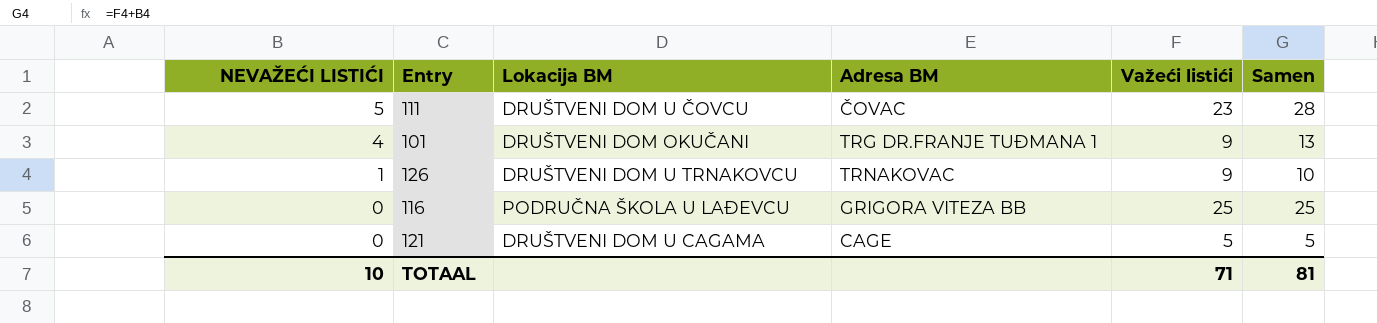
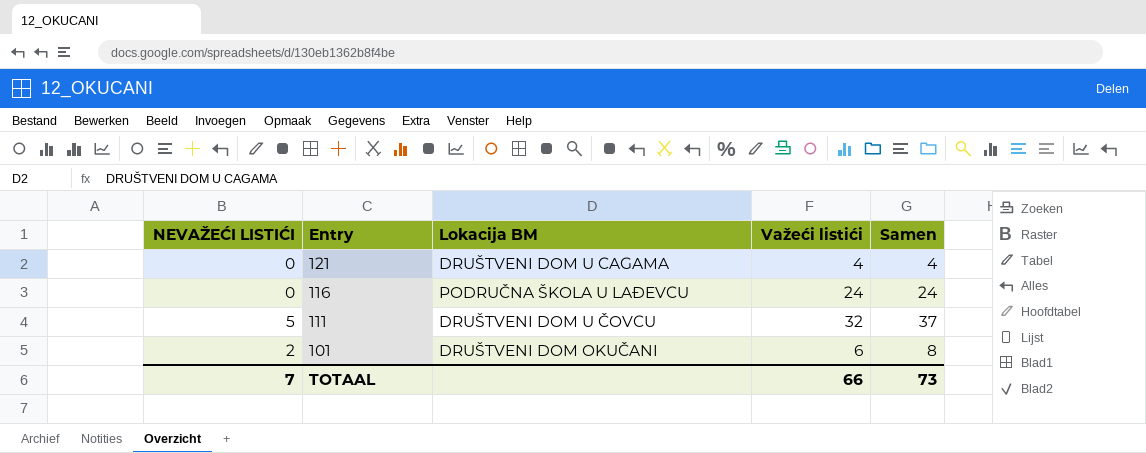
row order: NEVAŽEĆI LISTIĆI descending -> Entry descending
column Adresa BM | position: 4 -> none
row 126: 1 | DRUŠTVENI DOM U TRNAKOVCU | TRNAKOVAC | 9 | 10 -> none
121 | Važeći listići: 5 -> 4
121 | Samen: 5 -> 4
116 | Važeći listići: 25 -> 24
116 | Samen: 25 -> 24
111 | Važeći listići: 23 -> 32
111 | Samen: 28 -> 37
101 | NEVAŽEĆI LISTIĆI: 4 -> 2
101 | Važeći listići: 9 -> 6
101 | Samen: 13 -> 8
TOTAAL | NEVAŽEĆI LISTIĆI: 10 -> 7
TOTAAL | Važeći listići: 71 -> 66
TOTAAL | Samen: 81 -> 73

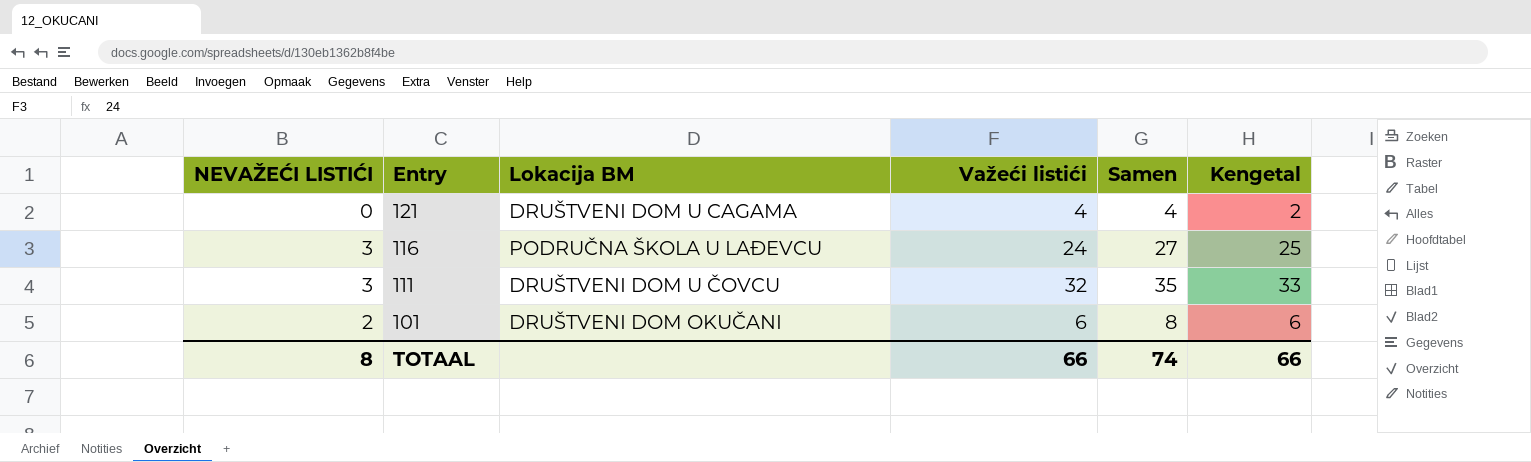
column Kengetal | formula: none -> [Samen] - 2
116 | NEVAŽEĆI LISTIĆI: 0 -> 3
116 | Samen: 24 -> 27
111 | NEVAŽEĆI LISTIĆI: 5 -> 3
111 | Samen: 37 -> 35
TOTAAL | NEVAŽEĆI LISTIĆI: 7 -> 8
TOTAAL | Samen: 73 -> 74

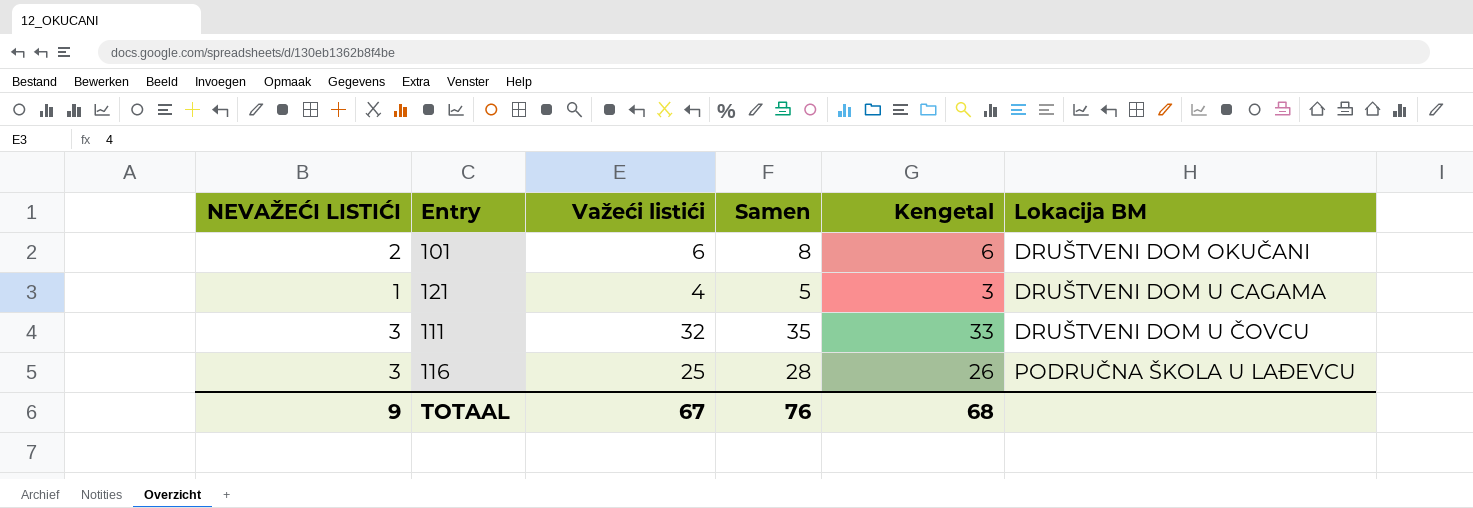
row order: Entry descending -> Lokacija BM ascending
column Lokacija BM | position: 3 -> 6
121 | NEVAŽEĆI LISTIĆI: 0 -> 1
121 | Samen: 4 -> 5
121 | Kengetal: 2 -> 3
116 | Važeći listići: 24 -> 25
116 | Samen: 27 -> 28
116 | Kengetal: 25 -> 26
TOTAAL | NEVAŽEĆI LISTIĆI: 8 -> 9
TOTAAL | Važeći listići: 66 -> 67
TOTAAL | Samen: 74 -> 76
TOTAAL | Kengetal: 66 -> 68

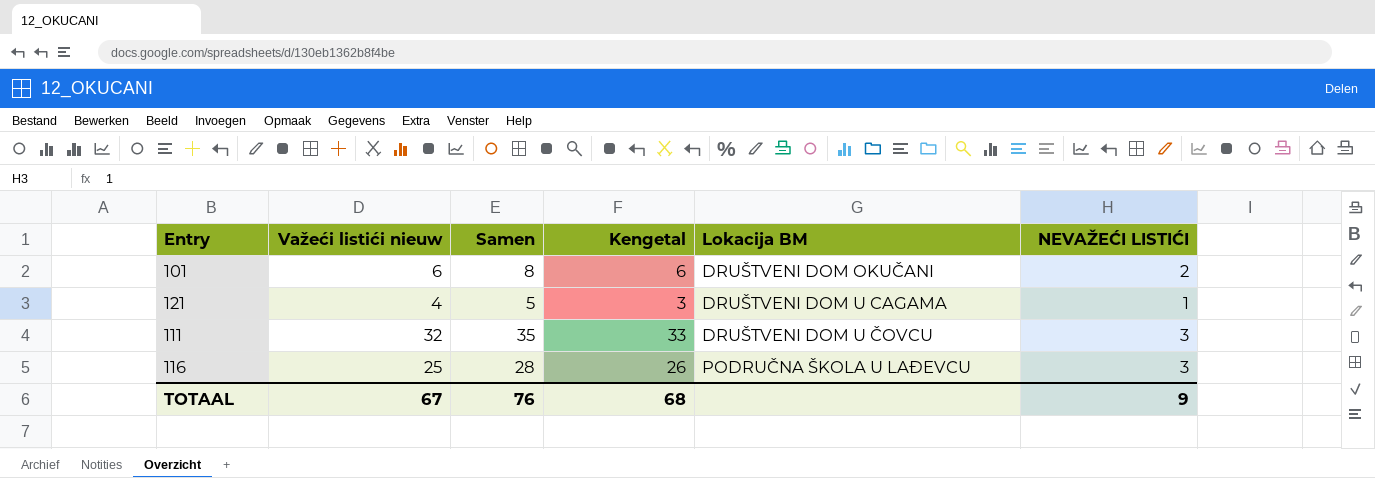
column name: Važeći listići -> Važeći listići nieuw
column NEVAŽEĆI LISTIĆI | position: 1 -> 6

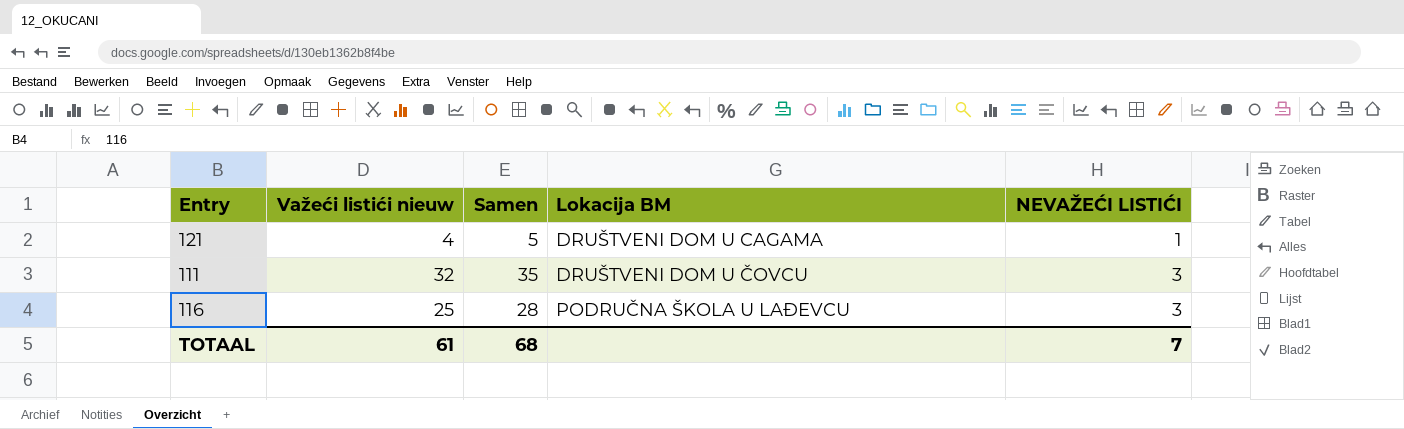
column Kengetal | formula: [Samen] - 2 -> none
row 101: 6 | 8 | 6 | DRUŠTVENI DOM OKUČANI | 2 -> none
TOTAAL | Važeći listići nieuw: 67 -> 61
TOTAAL | Samen: 76 -> 68
TOTAAL | NEVAŽEĆI LISTIĆI: 9 -> 7

